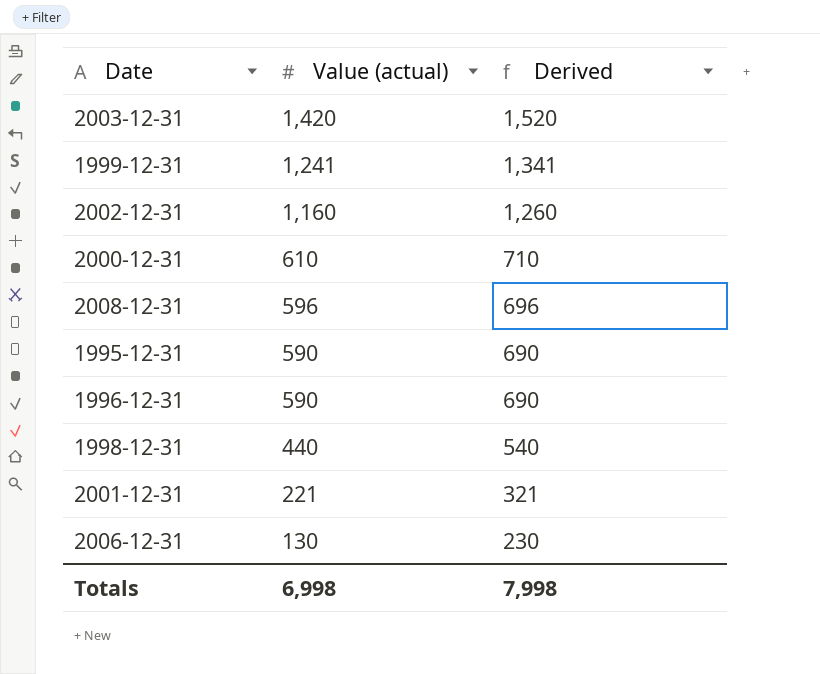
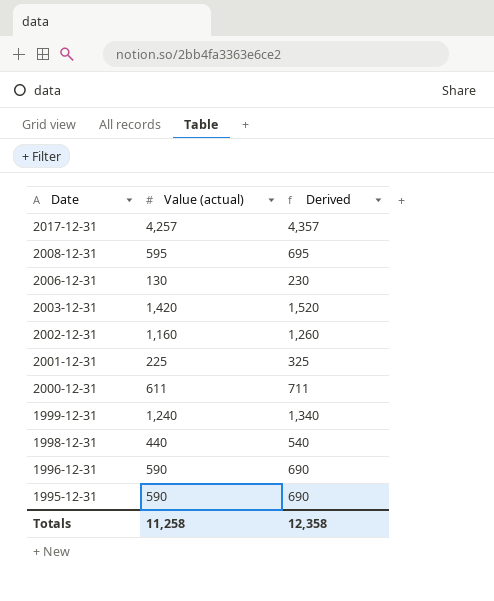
row order: Value (actual) descending -> Date descending
row 2017-12-31: none -> 4,257 | 4,357
2008-12-31 | Value (actual): 596 -> 595
2008-12-31 | Derived: 696 -> 695
2001-12-31 | Value (actual): 221 -> 225
2001-12-31 | Derived: 321 -> 325
2000-12-31 | Value (actual): 610 -> 611
2000-12-31 | Derived: 710 -> 711
1999-12-31 | Value (actual): 1,241 -> 1,240
1999-12-31 | Derived: 1,341 -> 1,340
Totals | Value (actual): 6,998 -> 11,258
Totals | Derived: 7,998 -> 12,358

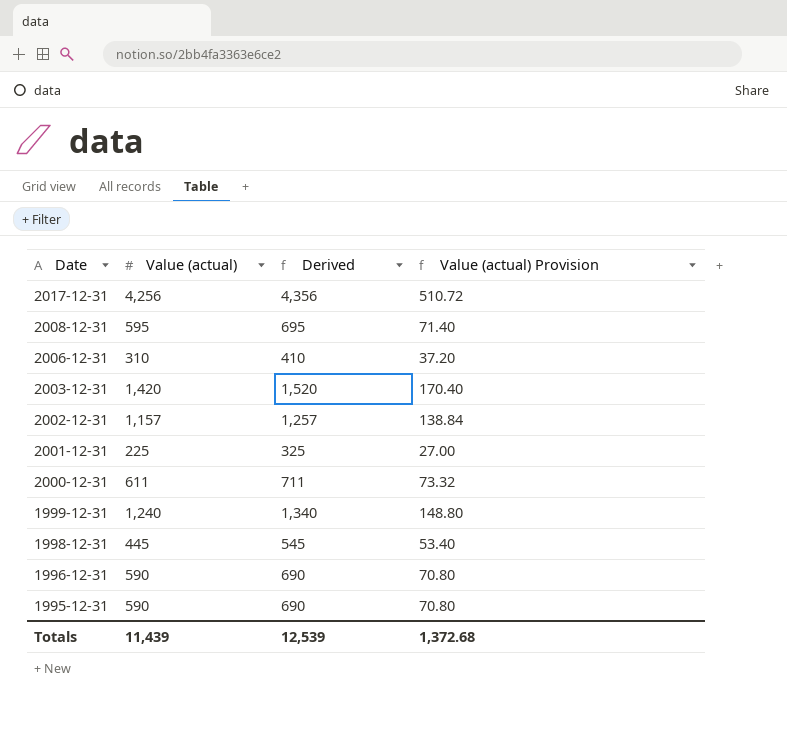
column Value (actual) Provision | formula: none -> [Value (actual)] * 0.12
2017-12-31 | Value (actual): 4,257 -> 4,256
2017-12-31 | Derived: 4,357 -> 4,356
2006-12-31 | Value (actual): 130 -> 310
2006-12-31 | Derived: 230 -> 410
2002-12-31 | Value (actual): 1,160 -> 1,157
2002-12-31 | Derived: 1,260 -> 1,257
1998-12-31 | Value (actual): 440 -> 445
1998-12-31 | Derived: 540 -> 545
Totals | Value (actual): 11,258 -> 11,439
Totals | Derived: 12,358 -> 12,539

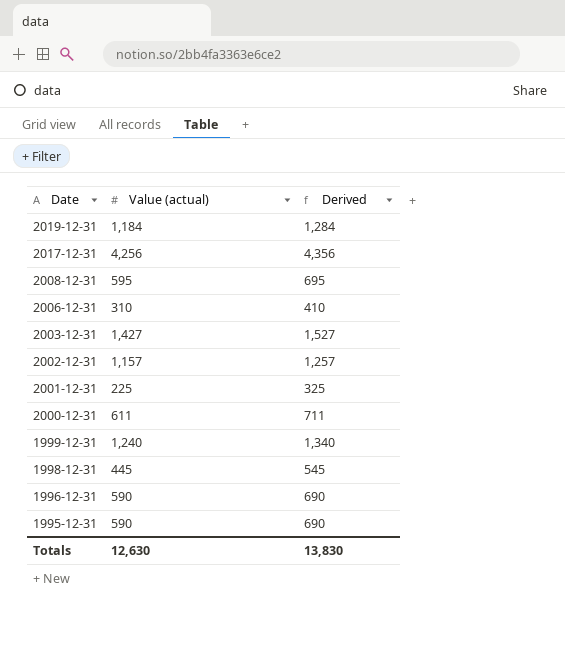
column Value (actual) Provision | formula: [Value (actual)] * 0.12 -> none
row 2019-12-31: none -> 1,184 | 1,284
2003-12-31 | Value (actual): 1,420 -> 1,427
2003-12-31 | Derived: 1,520 -> 1,527
Totals | Value (actual): 11,439 -> 12,630
Totals | Derived: 12,539 -> 13,830

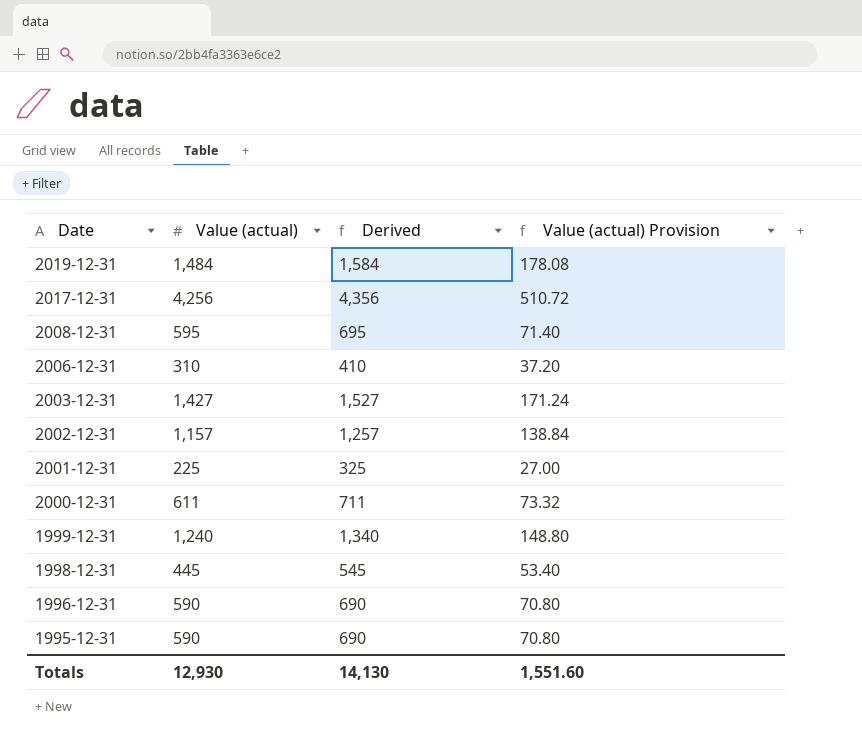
column Value (actual) Provision | formula: none -> [Value (actual)] * 0.12
2019-12-31 | Value (actual): 1,184 -> 1,484
2019-12-31 | Derived: 1,284 -> 1,584
Totals | Value (actual): 12,630 -> 12,930
Totals | Derived: 13,830 -> 14,130

